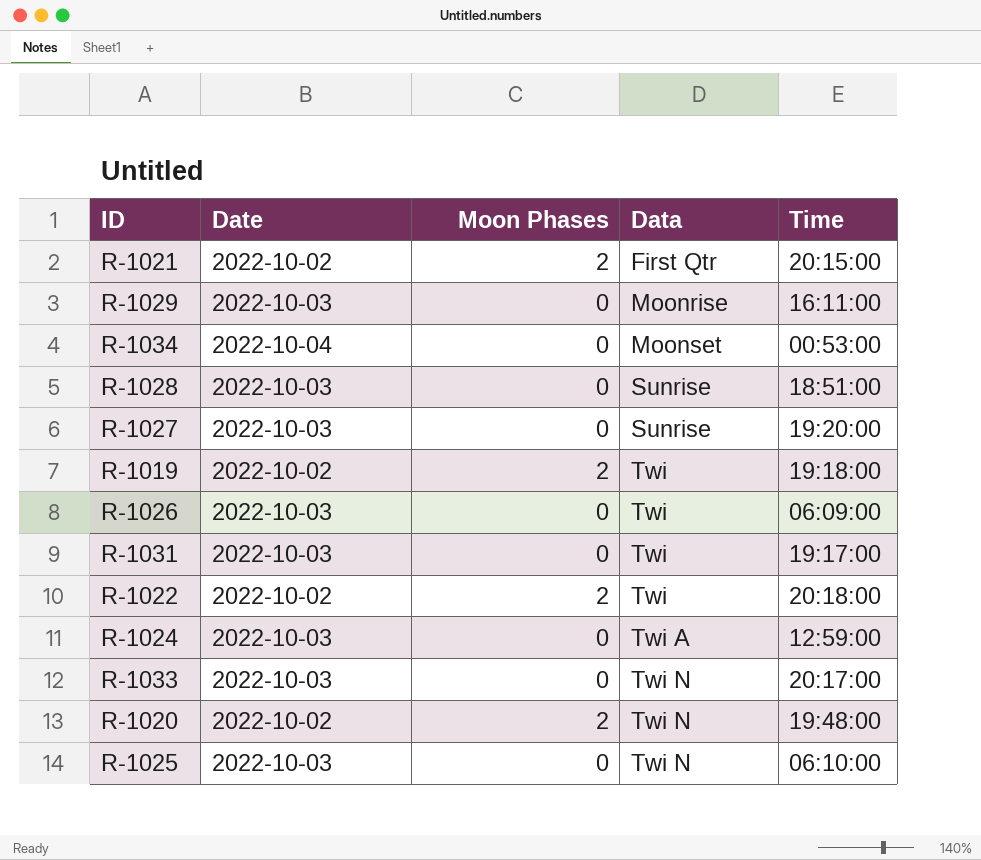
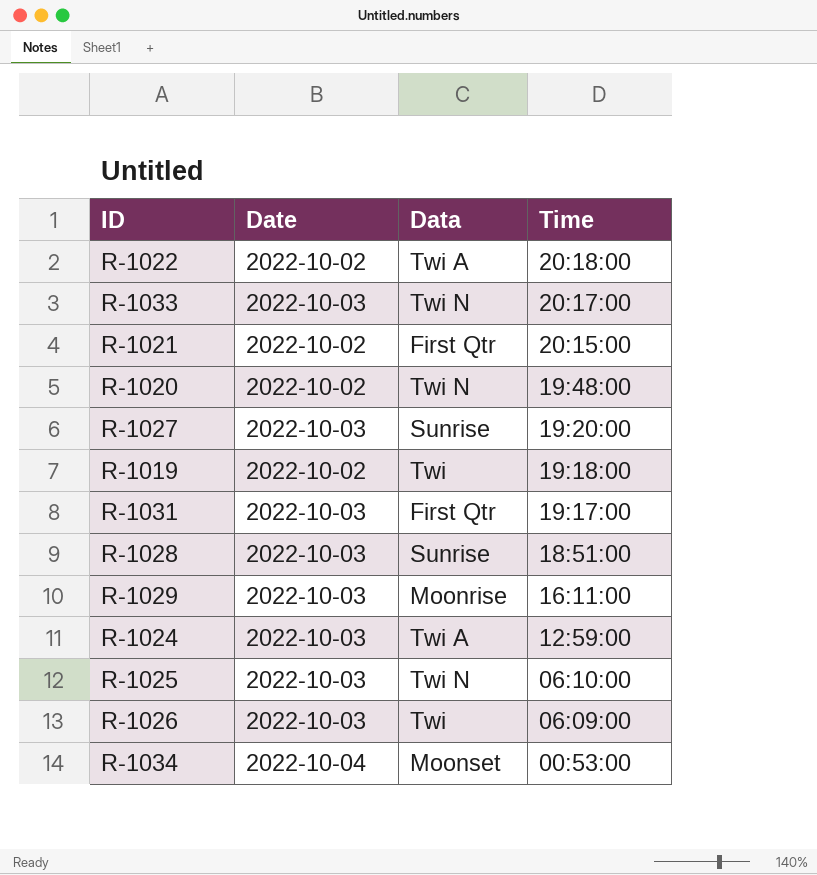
row order: Data ascending -> Time descending
column Moon Phases | position: 3 -> none
R-1022 | Data: Twi -> Twi A
R-1031 | Data: Twi -> First Qtr

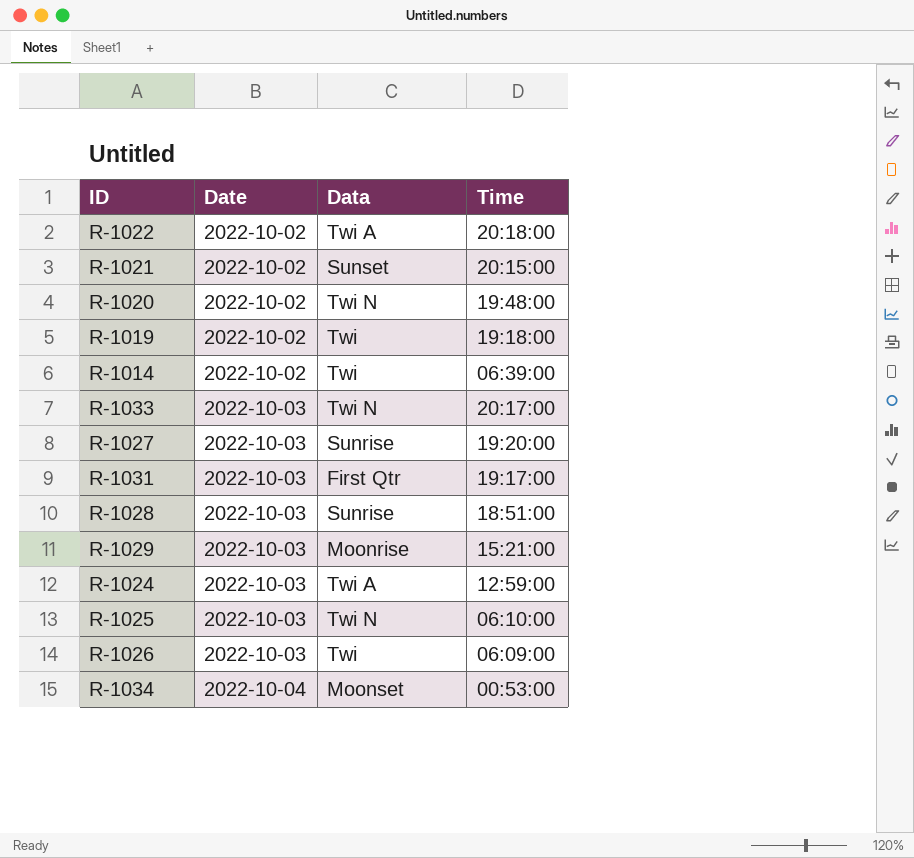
row order: Time descending -> Date ascending
R-1021 | Data: First Qtr -> Sunset
row R-1014: none -> 2022-10-02 | Twi | 06:39:00
R-1029 | Time: 16:11:00 -> 15:21:00

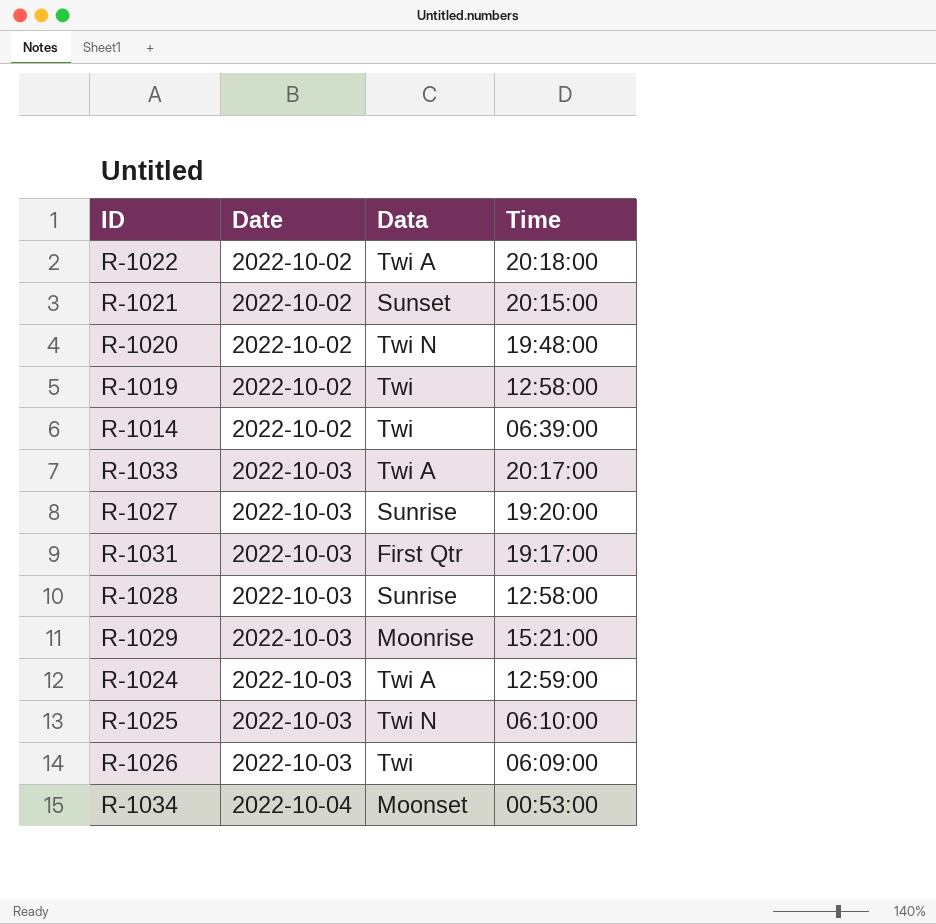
R-1019 | Time: 19:18:00 -> 12:58:00
R-1033 | Data: Twi N -> Twi A
R-1028 | Time: 18:51:00 -> 12:58:00

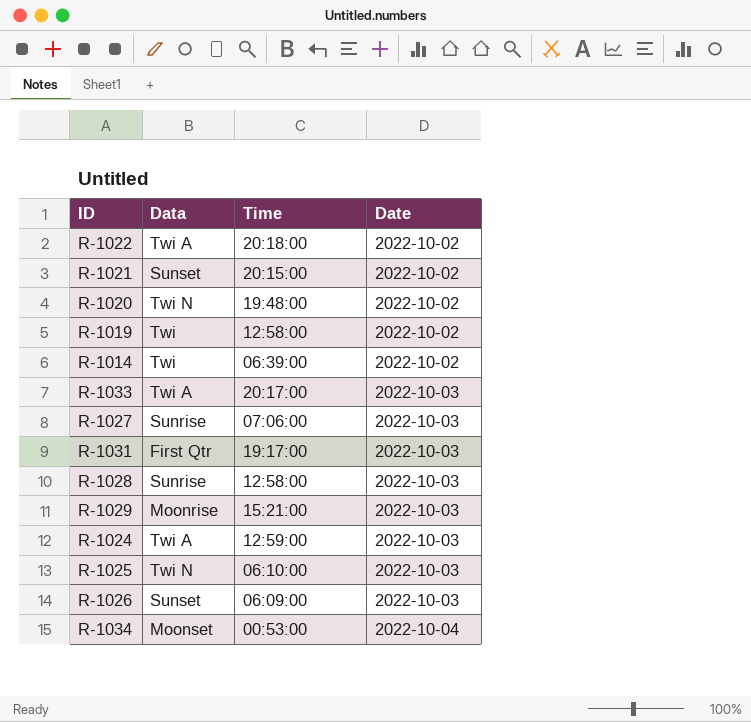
column Date | position: 2 -> 4
R-1027 | Time: 19:20:00 -> 07:06:00
R-1026 | Data: Twi -> Sunset

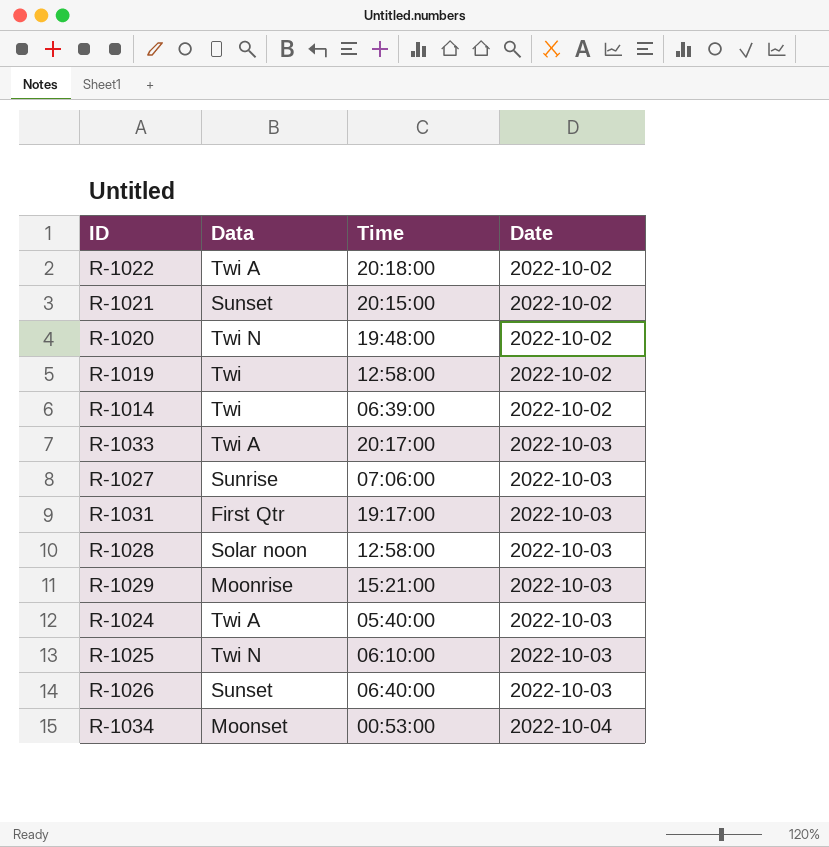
R-1028 | Data: Sunrise -> Solar noon
R-1024 | Time: 12:59:00 -> 05:40:00
R-1026 | Time: 06:09:00 -> 06:40:00

